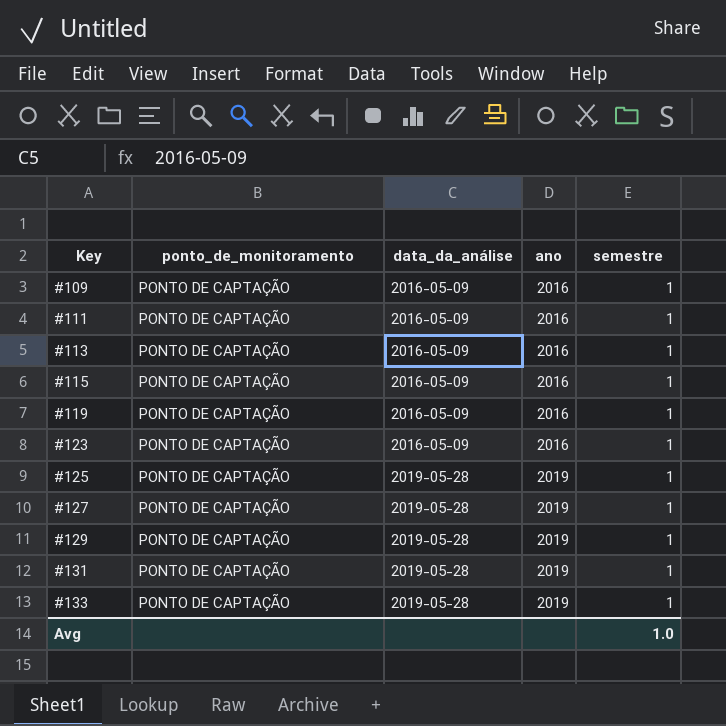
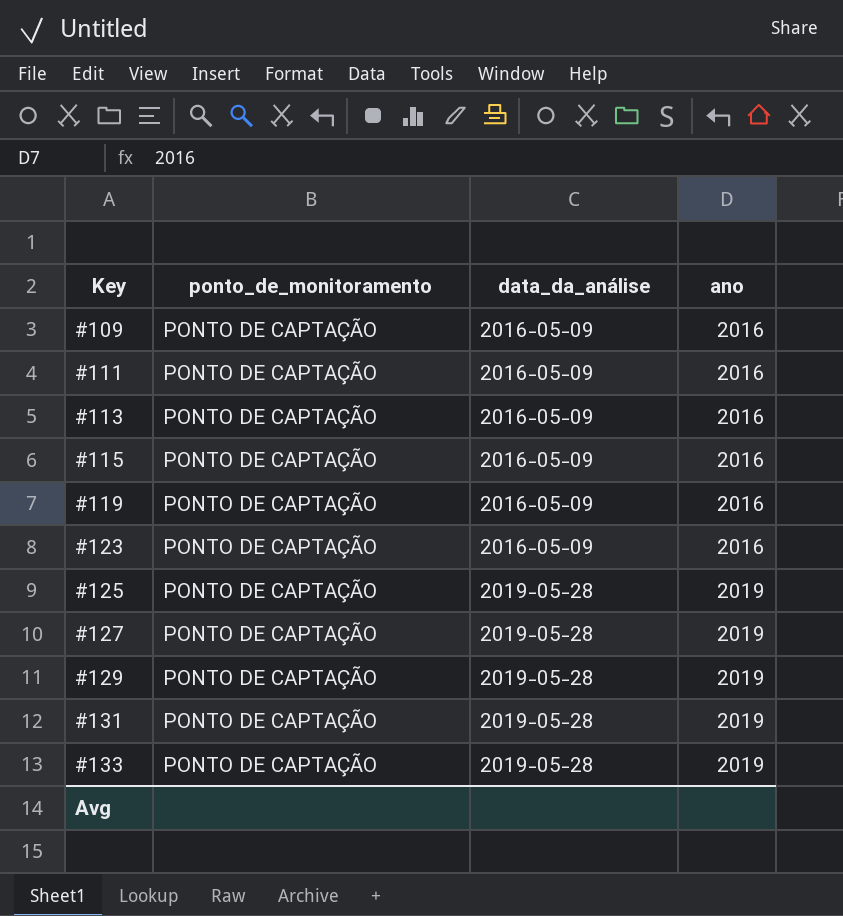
column semestre | position: 5 -> none

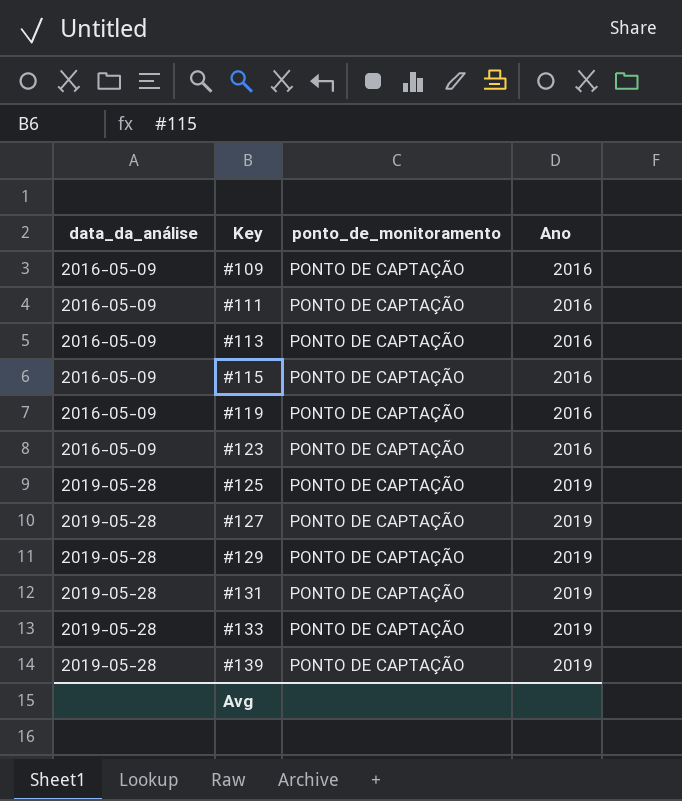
column data_da_análise | position: 3 -> 1
column name: ano -> Ano
row #139: none -> 2019-05-28 | PONTO DE CAPTAÇÃO | 2019

